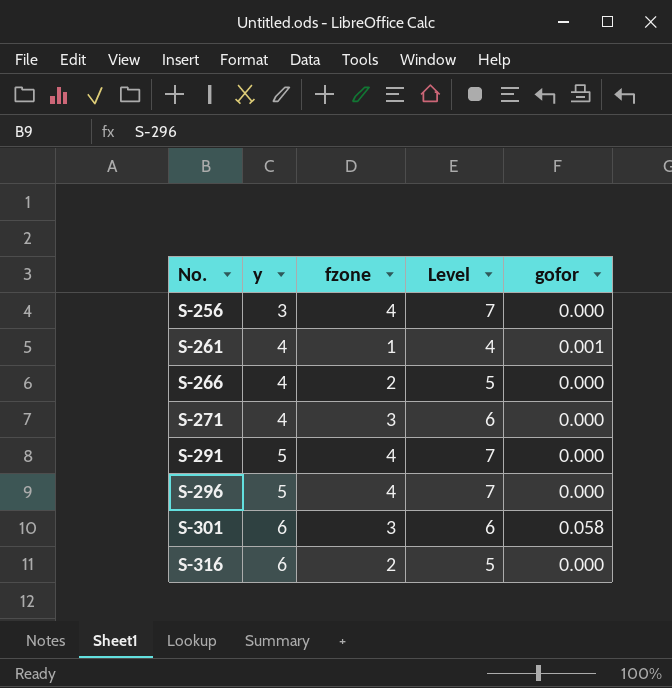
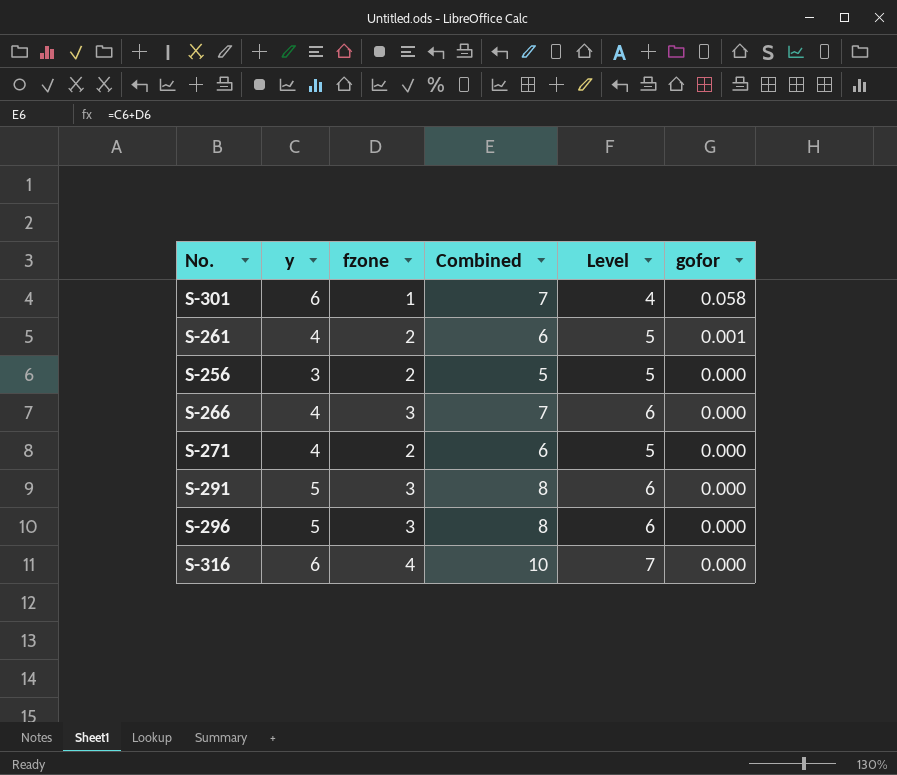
row order: No. ascending -> gofor descending
column Combined | formula: none -> [y] + [fzone]
S-301 | fzone: 3 -> 1
S-301 | Level: 6 -> 4
S-261 | fzone: 1 -> 2
S-261 | Level: 4 -> 5
S-256 | fzone: 4 -> 2
S-256 | Level: 7 -> 5
S-266 | fzone: 2 -> 3
S-266 | Level: 5 -> 6
S-271 | fzone: 3 -> 2
S-271 | Level: 6 -> 5
S-291 | fzone: 4 -> 3
S-291 | Level: 7 -> 6
S-296 | fzone: 4 -> 3
S-296 | Level: 7 -> 6
S-316 | fzone: 2 -> 4
S-316 | Level: 5 -> 7

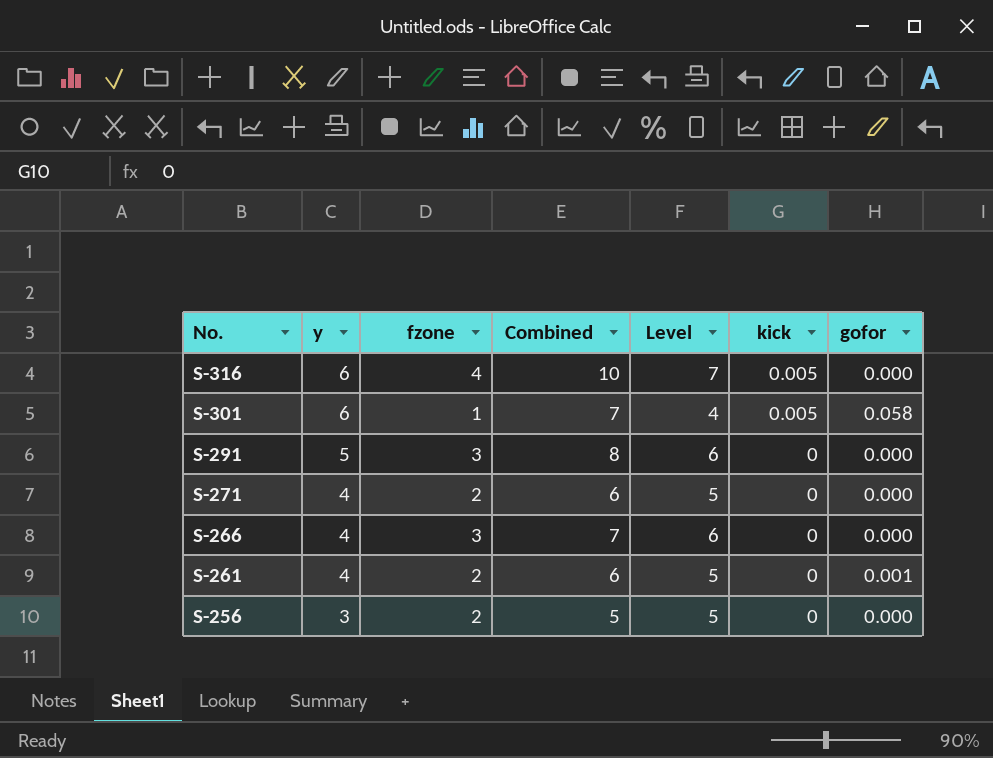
row order: gofor descending -> No. descending
column kick | position: none -> 6
row S-296: 5 | 3 | 8 | 6 | 0.000 -> none

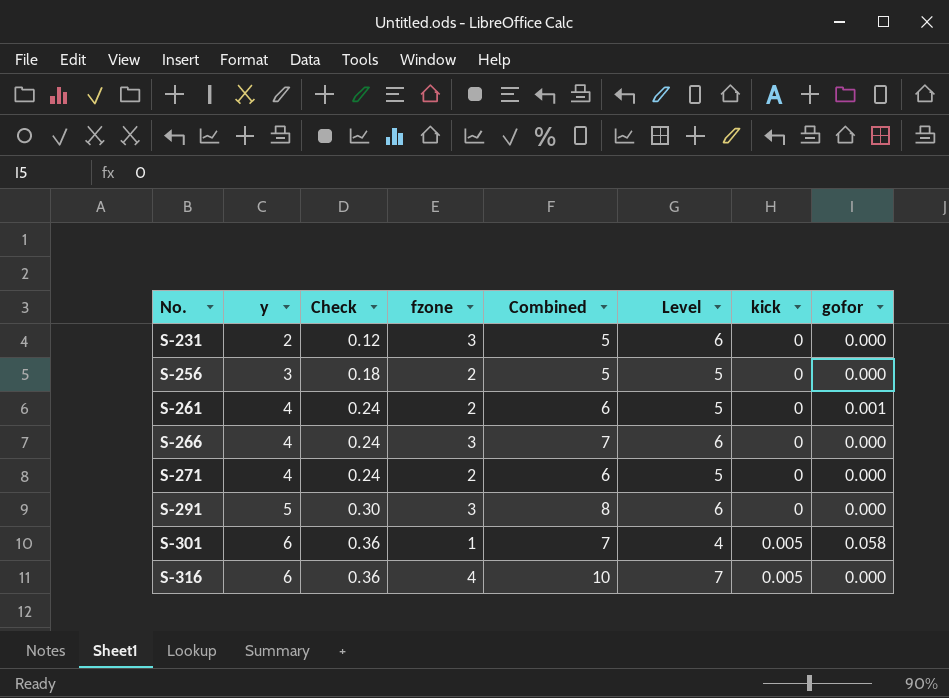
row order: No. descending -> No. ascending
column Check | formula: none -> [y] * 0.06
row S-231: none -> 2 | 0.12 | 3 | 5 | 6 | 0 | 0.000

